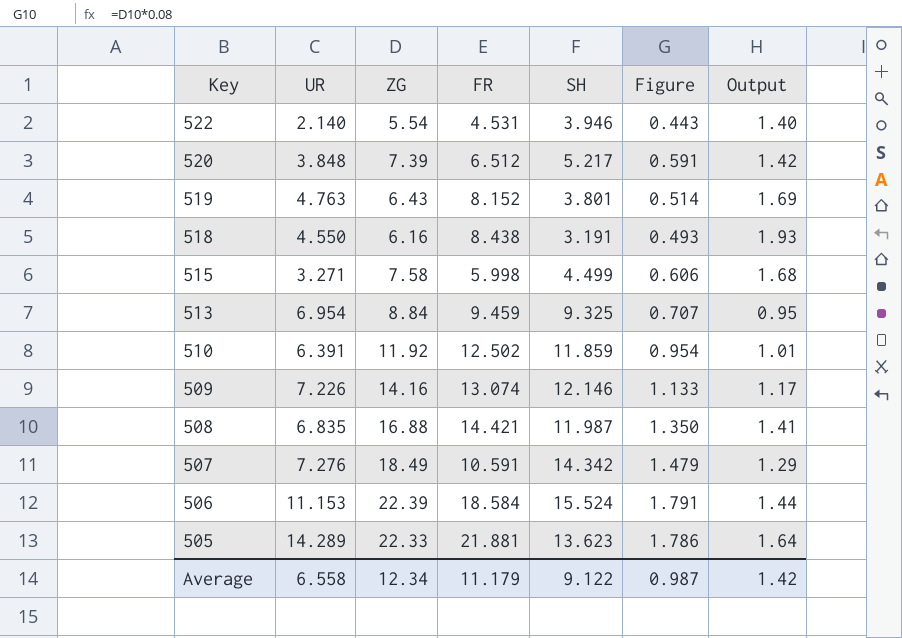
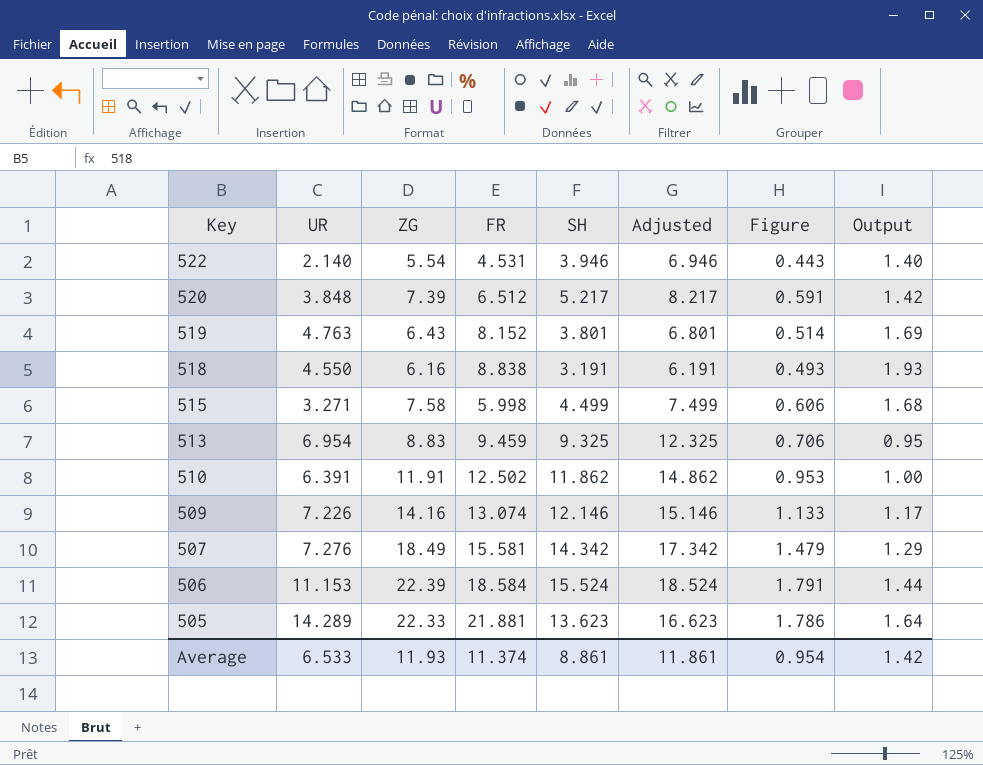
column Adjusted | formula: none -> [SH] + 3
row 508: 6.835 | 16.88 | 14.421 | 11.987 | 1.350 | 1.41 -> none
518 | FR: 8.438 -> 8.838
513 | ZG: 8.84 -> 8.83
513 | Figure: 0.707 -> 0.706
510 | ZG: 11.92 -> 11.91
510 | SH: 11.859 -> 11.862
510 | Figure: 0.954 -> 0.953
510 | Output: 1.01 -> 1.00
507 | FR: 10.591 -> 15.581
Average | UR: 6.558 -> 6.533
Average | ZG: 12.34 -> 11.93
Average | FR: 11.179 -> 11.374
Average | SH: 9.122 -> 8.861
Average | Figure: 0.987 -> 0.954

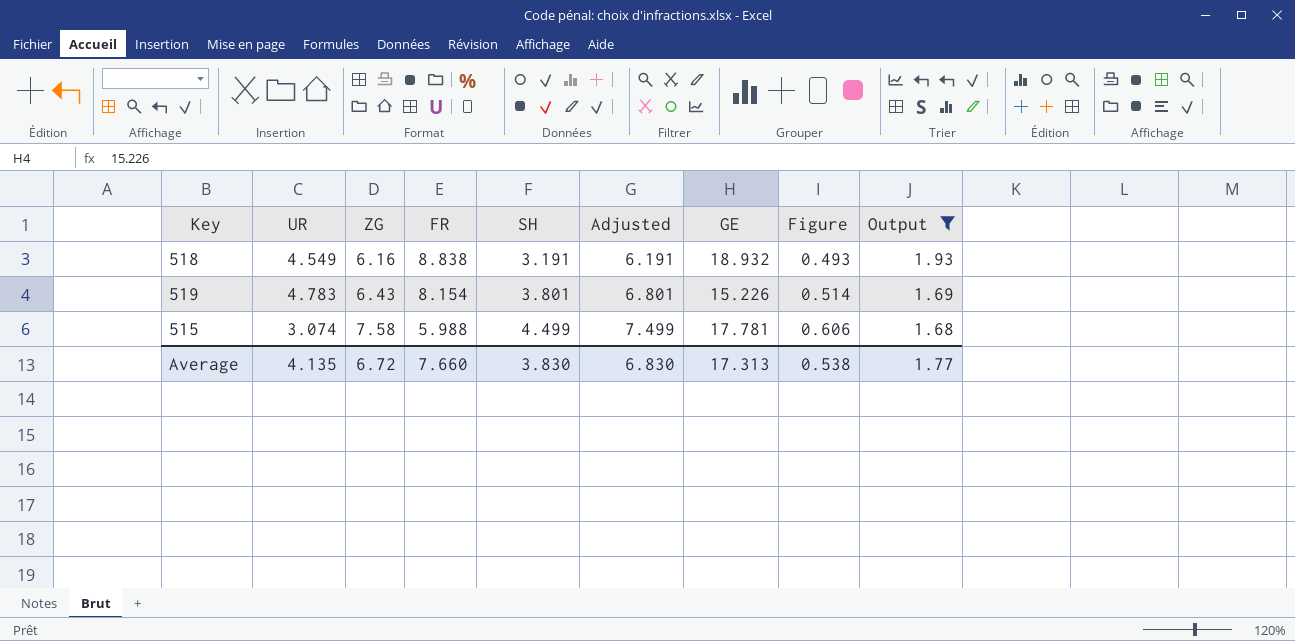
filter: none -> Output >= 1.68
row order: Key descending -> ZG ascending
column GE | position: none -> 7
518 | UR: 4.550 -> 4.549
519 | UR: 4.763 -> 4.783
519 | FR: 8.152 -> 8.154
515 | UR: 3.271 -> 3.074
515 | FR: 5.998 -> 5.988
Average | UR: 6.533 -> 4.135
Average | ZG: 11.93 -> 6.72
Average | FR: 11.374 -> 7.660
Average | SH: 8.861 -> 3.830
Average | Adjusted: 11.861 -> 6.830
Average | Figure: 0.954 -> 0.538
Average | Output: 1.42 -> 1.77

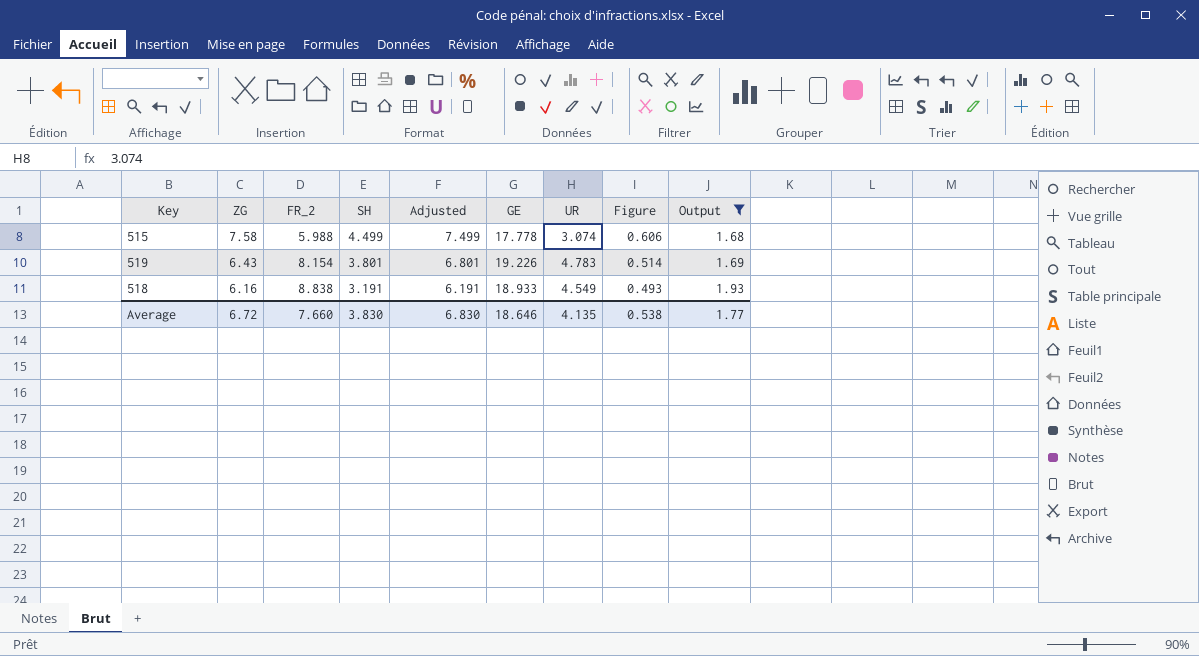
row order: ZG ascending -> ZG descending
column name: FR -> FR_2
column UR | position: 2 -> 7
515 | GE: 17.781 -> 17.778
519 | GE: 15.226 -> 19.226
518 | GE: 18.932 -> 18.933
Average | GE: 17.313 -> 18.646

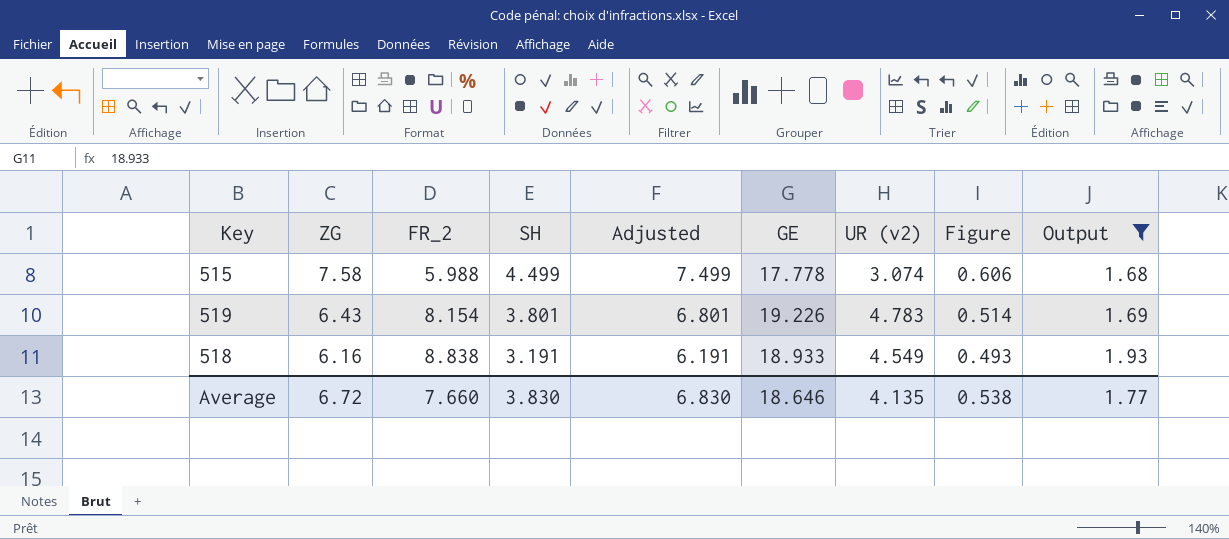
column name: UR -> UR (v2)

